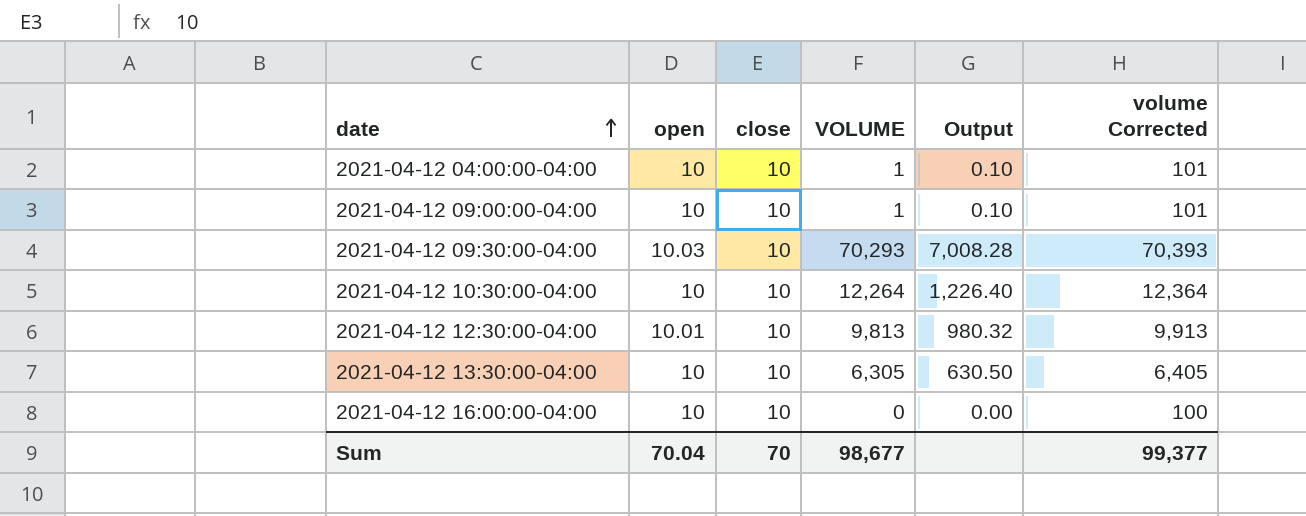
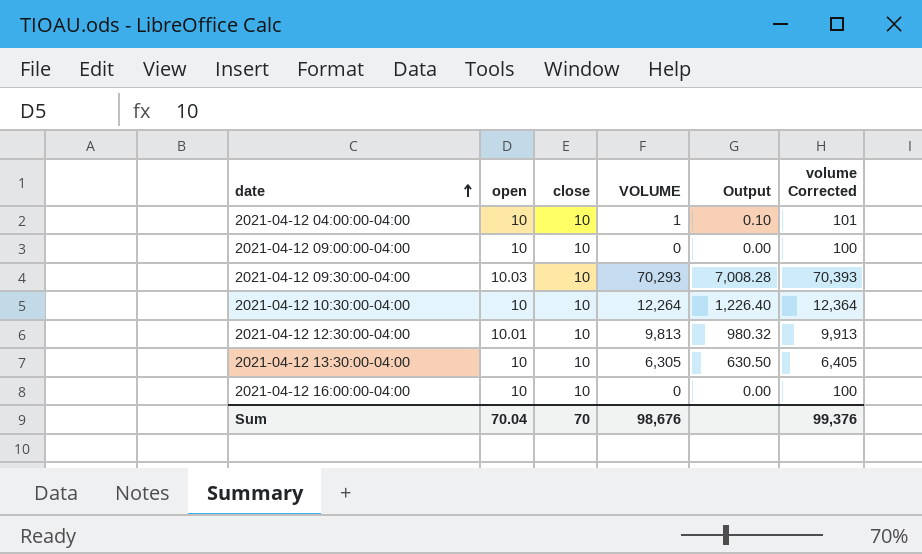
2021-04-12 09:00:00-04:00 | VOLUME: 1 -> 0
2021-04-12 09:00:00-04:00 | Output: 0.10 -> 0.00
2021-04-12 09:00:00-04:00 | volume Corrected: 101 -> 100
Sum | VOLUME: 98,677 -> 98,676
Sum | volume Corrected: 99,377 -> 99,376

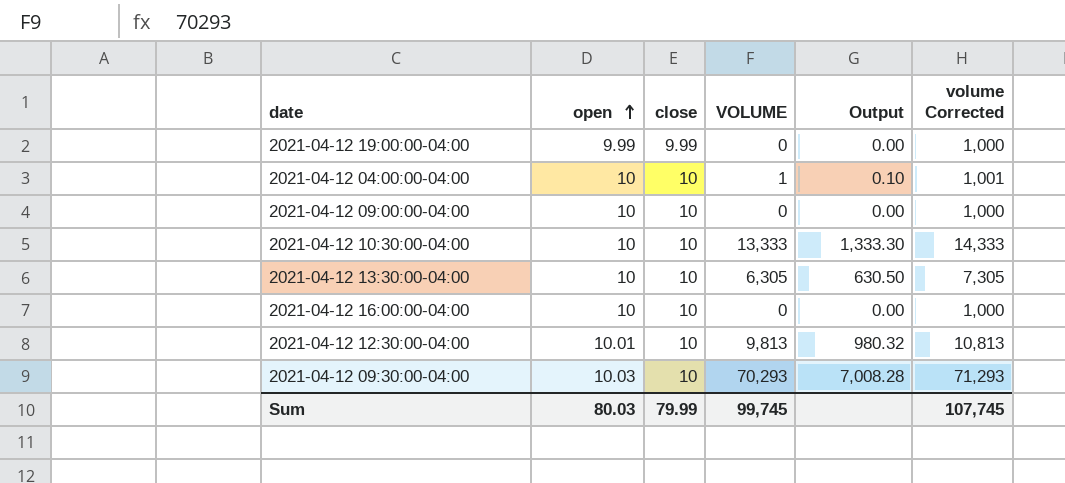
row order: date ascending -> open ascending
column volume Corrected | formula: [VOLUME] + 100 -> [VOLUME] + 1000
row 2021-04-12 19:00:00-04:00: none -> 9.99 | 9.99 | 0 | 0.00 | 1,000
2021-04-12 10:30:00-04:00 | VOLUME: 12,264 -> 13,333
2021-04-12 10:30:00-04:00 | Output: 1,226.40 -> 1,333.30
Sum | open: 70.04 -> 80.03
Sum | close: 70 -> 79.99
Sum | VOLUME: 98,676 -> 99,745
Sum | volume Corrected: 99,376 -> 107,745

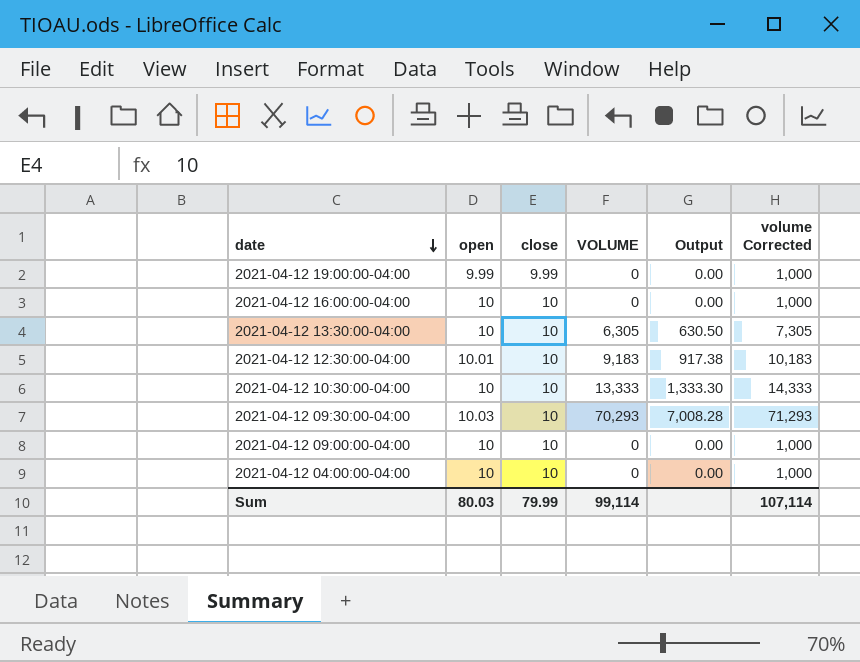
row order: open ascending -> date descending
2021-04-12 12:30:00-04:00 | VOLUME: 9,813 -> 9,183
2021-04-12 12:30:00-04:00 | Output: 980.32 -> 917.38
2021-04-12 12:30:00-04:00 | volume Corrected: 10,813 -> 10,183
2021-04-12 04:00:00-04:00 | VOLUME: 1 -> 0
2021-04-12 04:00:00-04:00 | Output: 0.10 -> 0.00
2021-04-12 04:00:00-04:00 | volume Corrected: 1,001 -> 1,000
Sum | VOLUME: 99,745 -> 99,114
Sum | volume Corrected: 107,745 -> 107,114

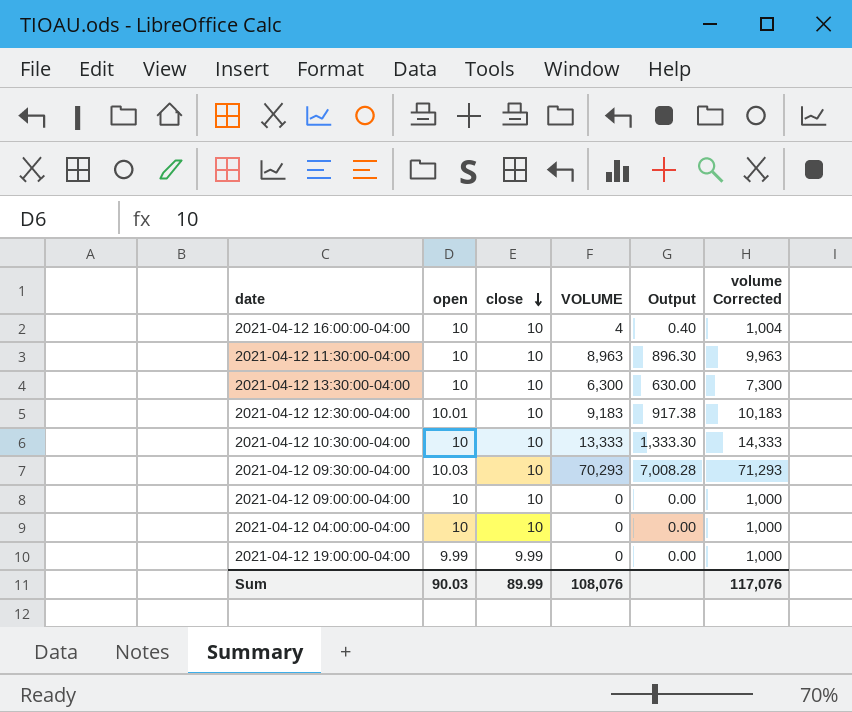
row order: date descending -> close descending
2021-04-12 16:00:00-04:00 | VOLUME: 0 -> 4
2021-04-12 16:00:00-04:00 | Output: 0.00 -> 0.40
2021-04-12 16:00:00-04:00 | volume Corrected: 1,000 -> 1,004
row 2021-04-12 11:30:00-04:00: none -> 10 | 10 | 8,963 | 896.30 | 9,963
2021-04-12 13:30:00-04:00 | VOLUME: 6,305 -> 6,300
2021-04-12 13:30:00-04:00 | Output: 630.50 -> 630.00
2021-04-12 13:30:00-04:00 | volume Corrected: 7,305 -> 7,300
Sum | open: 80.03 -> 90.03
Sum | close: 79.99 -> 89.99
Sum | VOLUME: 99,114 -> 108,076
Sum | volume Corrected: 107,114 -> 117,076

